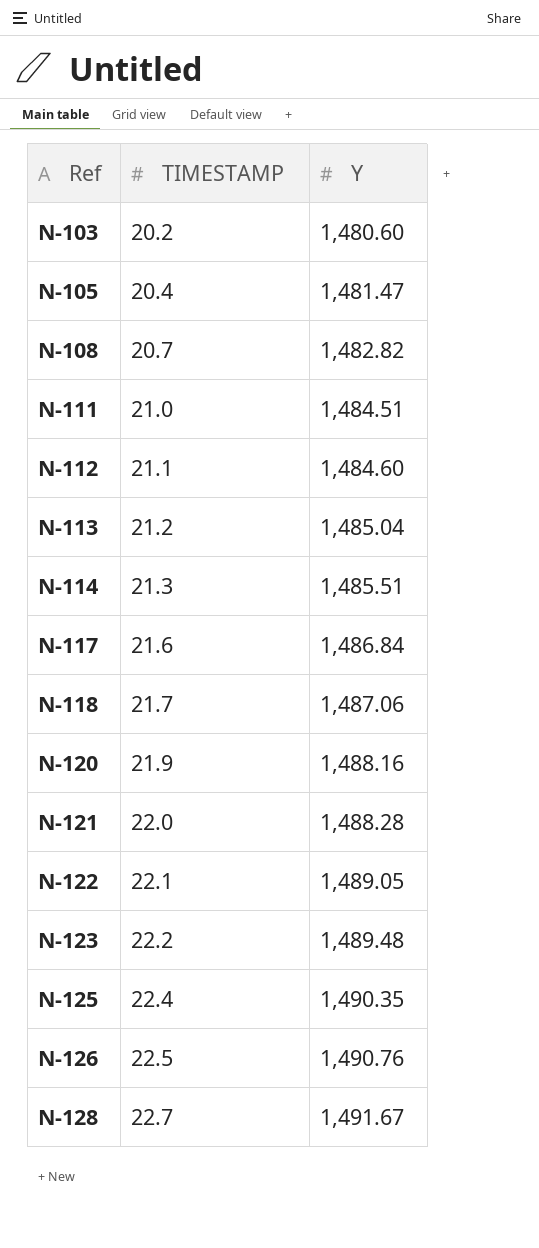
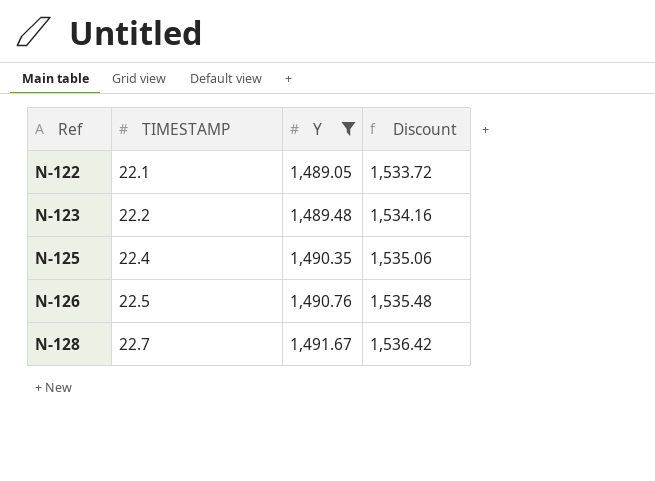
filter: none -> Y >= 1,489.05
column Discount | formula: none -> [Y] * 1.03

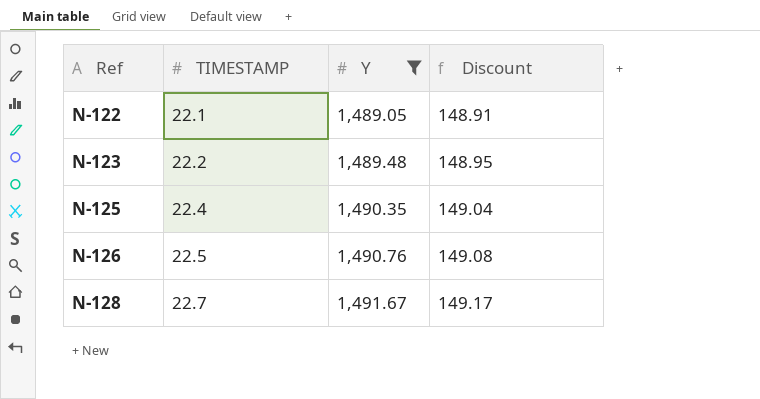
column Discount | formula: [Y] * 1.03 -> [Y] * 0.1

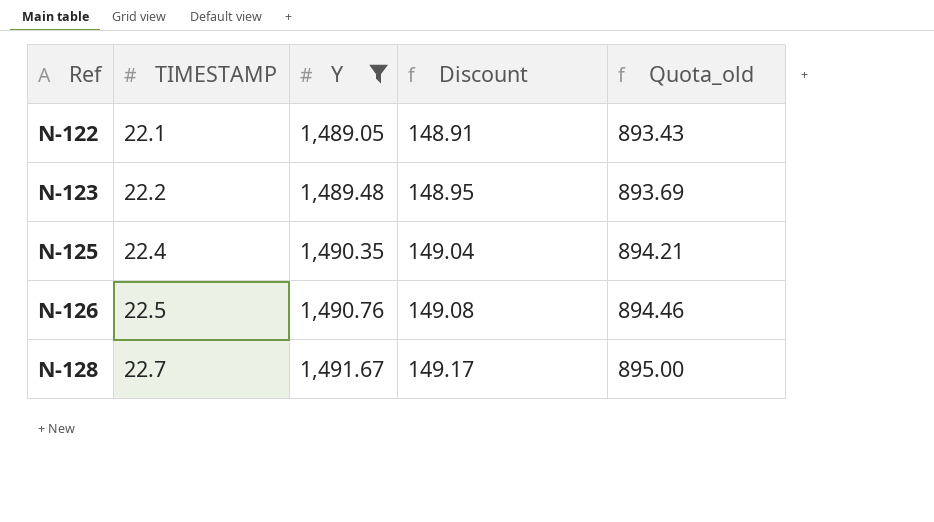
column Quota_old | formula: none -> [Y] * 0.6

